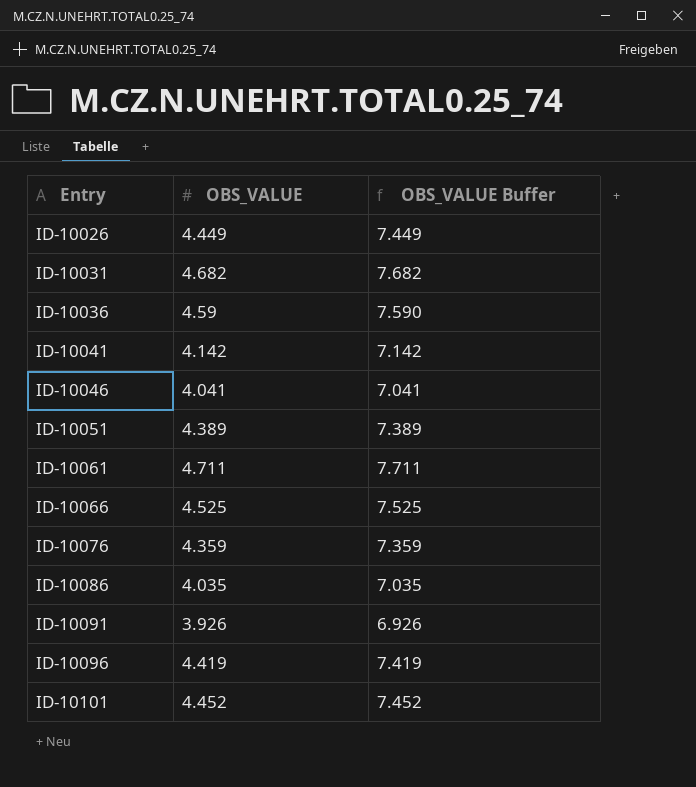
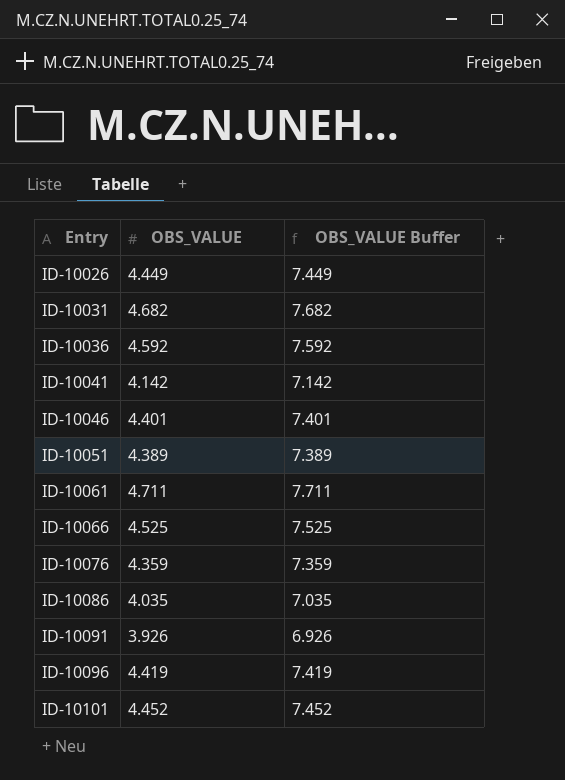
ID-10036 | OBS_VALUE: 4.59 -> 4.592
ID-10036 | OBS_VALUE Buffer: 7.590 -> 7.592
ID-10046 | OBS_VALUE: 4.041 -> 4.401
ID-10046 | OBS_VALUE Buffer: 7.041 -> 7.401

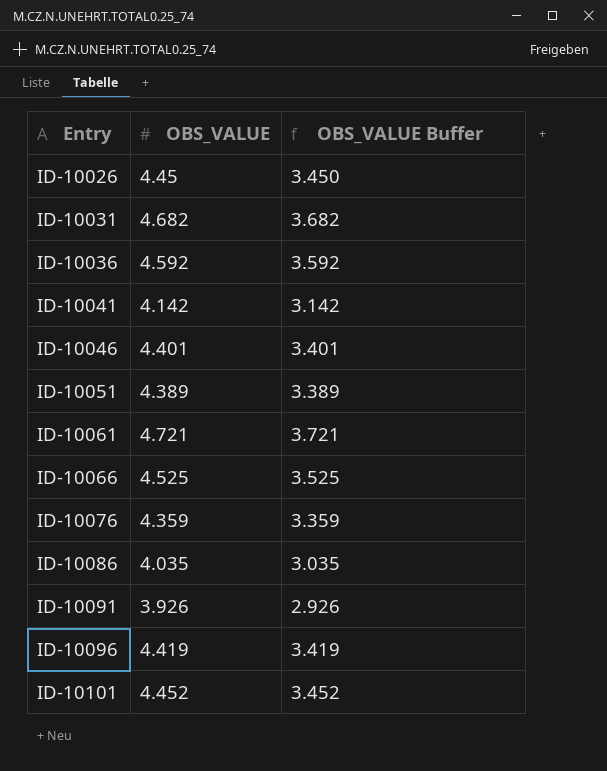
column OBS_VALUE Buffer | formula: [OBS_VALUE] + 3 -> [OBS_VALUE] - 1
ID-10026 | OBS_VALUE: 4.449 -> 4.45
ID-10061 | OBS_VALUE: 4.711 -> 4.721

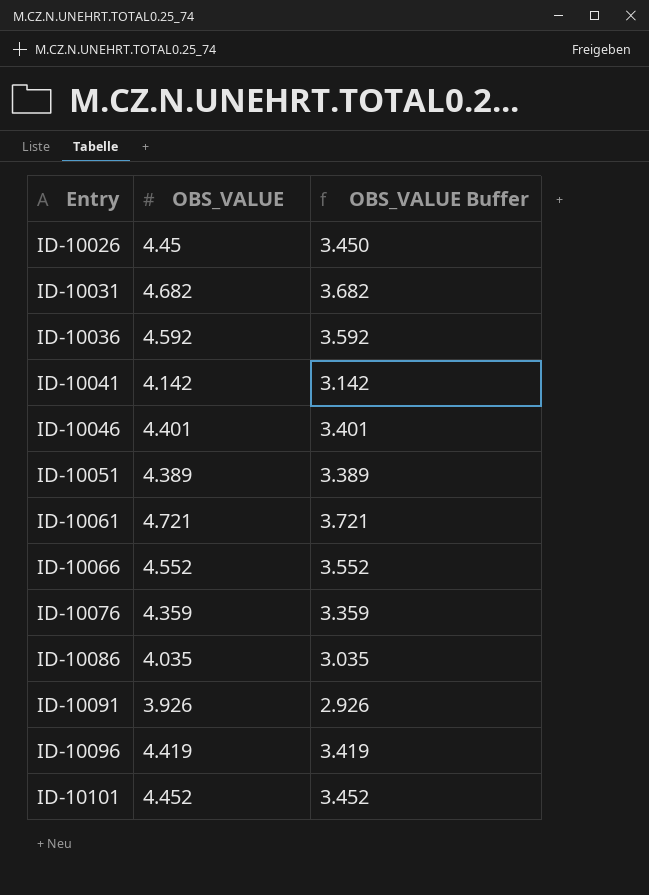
ID-10066 | OBS_VALUE: 4.525 -> 4.552
ID-10066 | OBS_VALUE Buffer: 3.525 -> 3.552

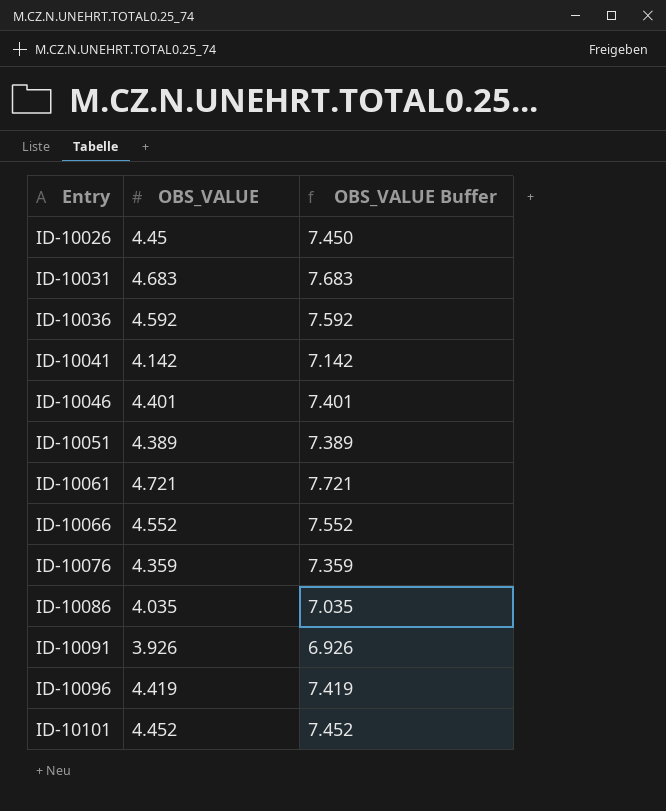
column OBS_VALUE Buffer | formula: [OBS_VALUE] - 1 -> [OBS_VALUE] + 3
ID-10031 | OBS_VALUE: 4.682 -> 4.683

